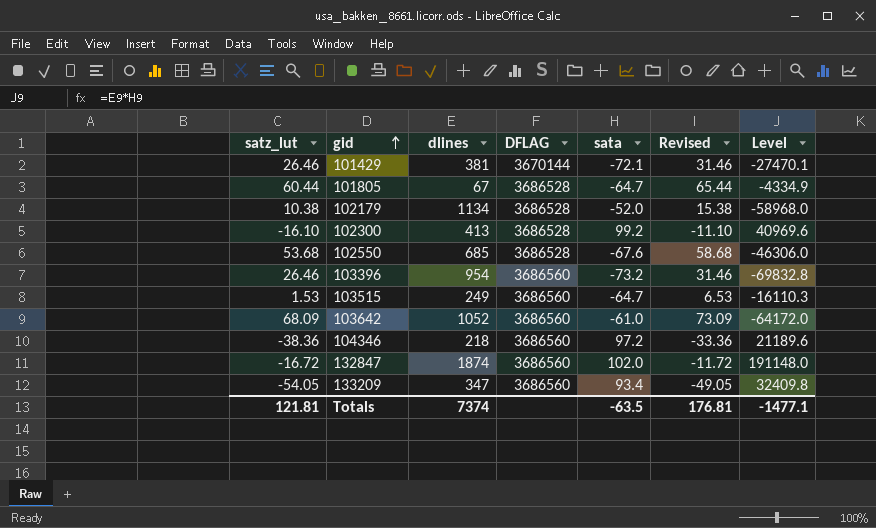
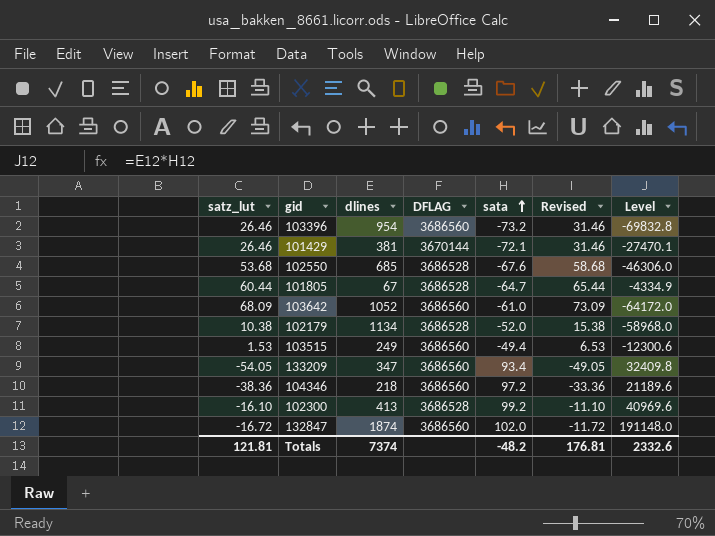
row order: gid ascending -> sata ascending
103515 | sata: -64.7 -> -49.4
103515 | Level: -16110.3 -> -12300.6
Totals | sata: -63.5 -> -48.2
Totals | Level: -1477.1 -> 2332.6

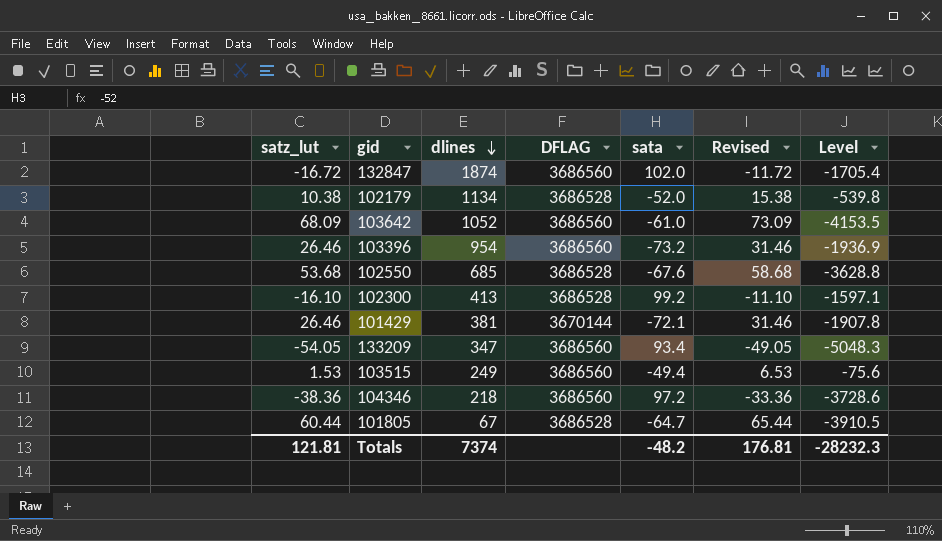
row order: sata ascending -> dlines descending
column Level | formula: [dlines] * [sata] -> [satz_lut] * [sata]
Totals | Level: 2332.6 -> -28232.3

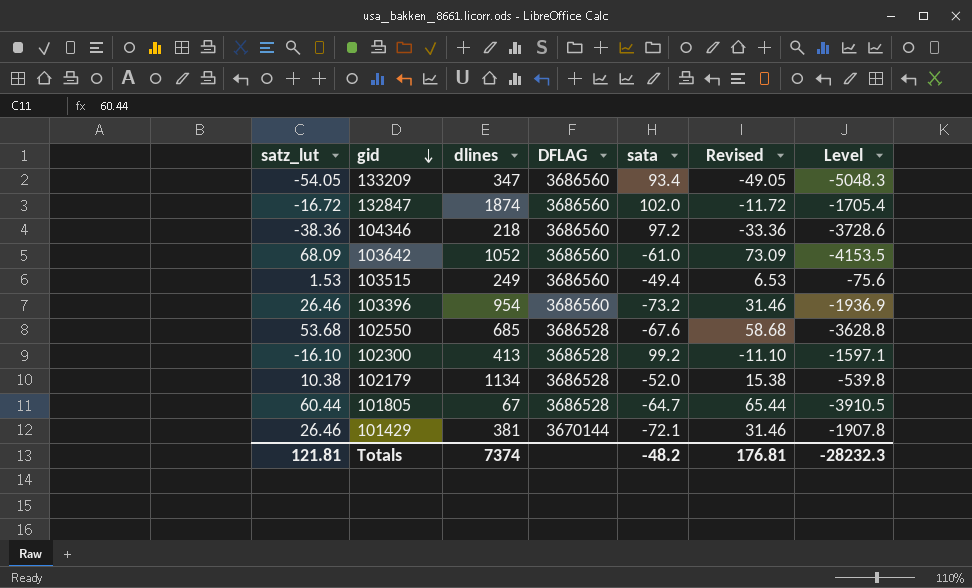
row order: dlines descending -> gid descending

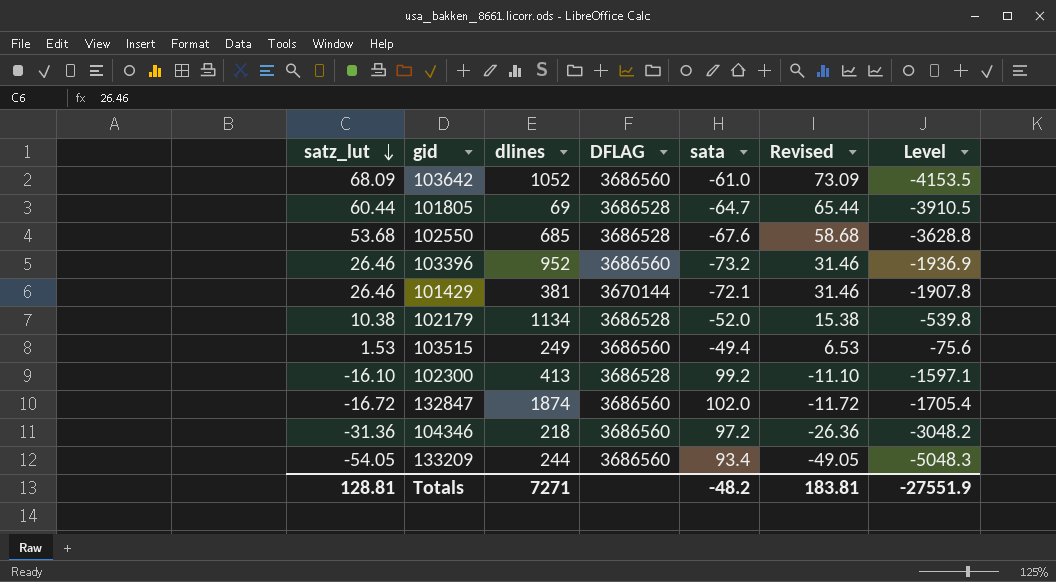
row order: gid descending -> satz_lut descending
101805 | dlines: 67 -> 69
103396 | dlines: 954 -> 952
104346 | satz_lut: -38.36 -> -31.36
104346 | Revised: -33.36 -> -26.36
104346 | Level: -3728.6 -> -3048.2
133209 | dlines: 347 -> 244
Totals | satz_lut: 121.81 -> 128.81
Totals | dlines: 7374 -> 7271
Totals | Revised: 176.81 -> 183.81
Totals | Level: -28232.3 -> -27551.9

